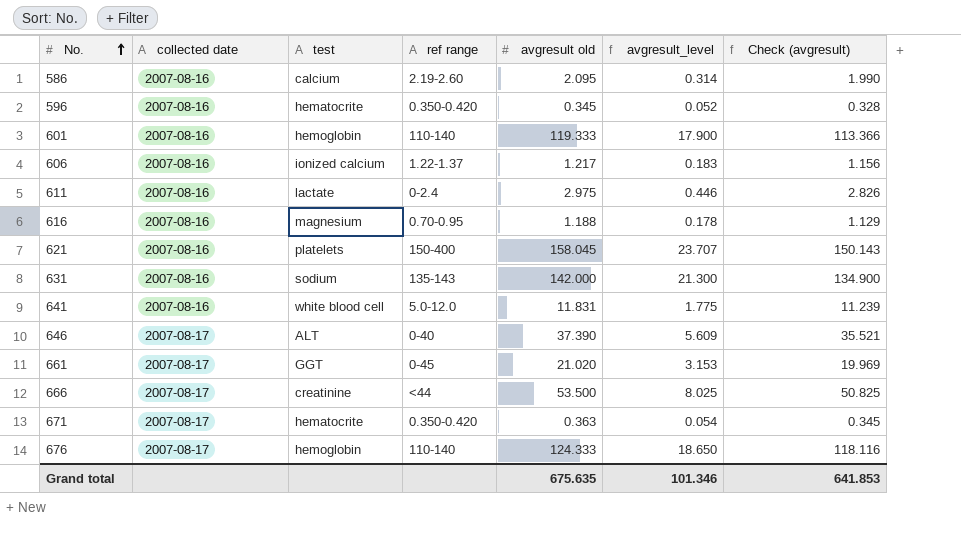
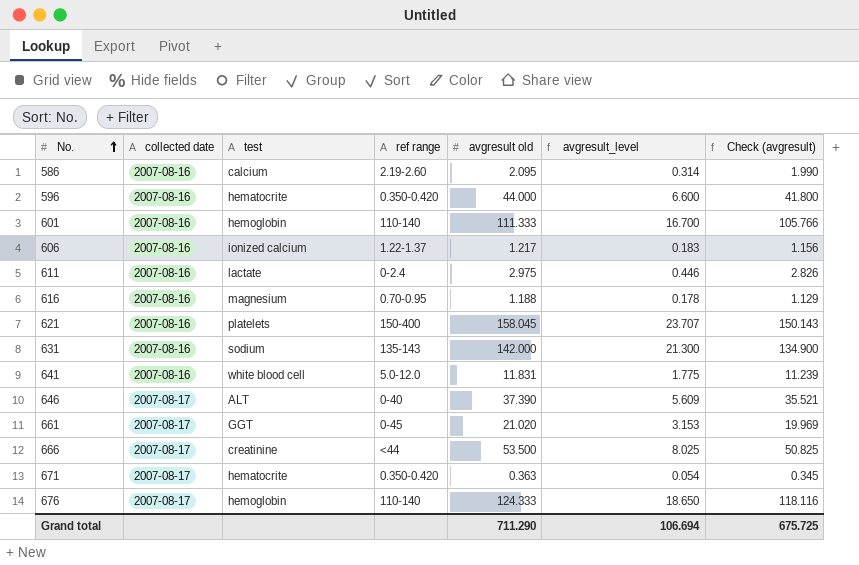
596 | avgresult old: 0.345 -> 44.000
596 | avgresult_level: 0.052 -> 6.600
596 | Check (avgresult): 0.328 -> 41.800
601 | avgresult old: 119.333 -> 111.333
601 | avgresult_level: 17.900 -> 16.700
601 | Check (avgresult): 113.366 -> 105.766
Grand total | avgresult old: 675.635 -> 711.290
Grand total | avgresult_level: 101.346 -> 106.694
Grand total | Check (avgresult): 641.853 -> 675.725

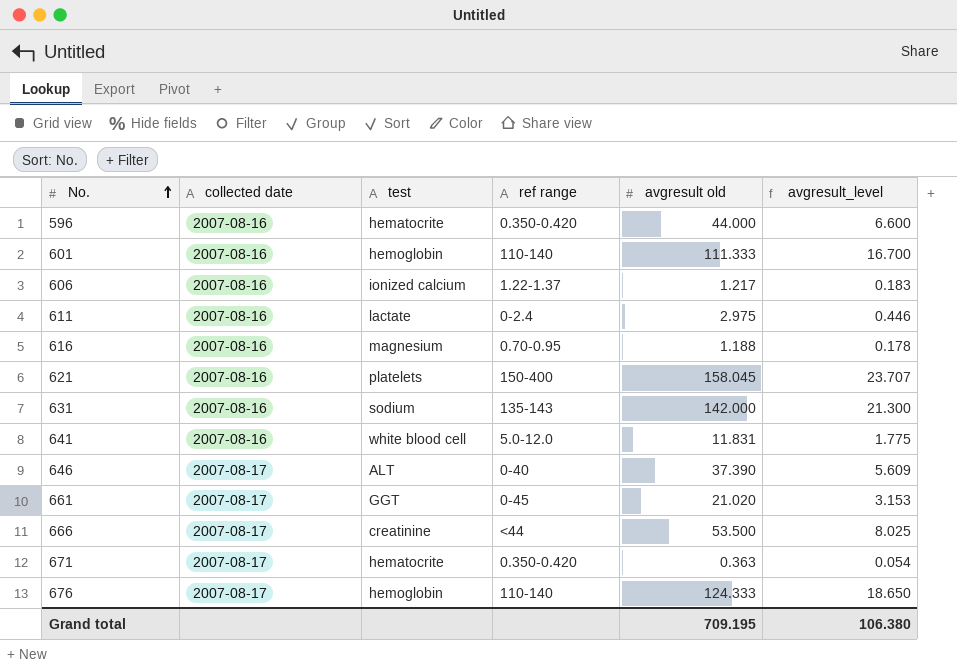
column Check (avgresult) | formula: [avgresult old] * 0.95 -> none
row 586: 2007-08-16 | calcium | 2.19-2.60 | 2.095 | 0.314 | 1.990 -> none
Grand total | avgresult old: 711.290 -> 709.195
Grand total | avgresult_level: 106.694 -> 106.380

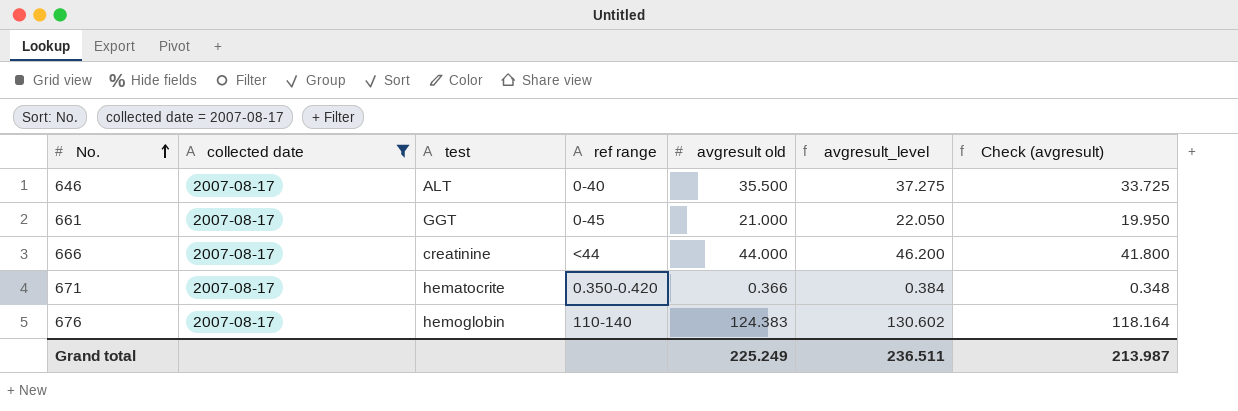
filter: none -> collected date = 2007-08-17
column avgresult_level | formula: [avgresult old] * 0.15 -> [avgresult old] * 1.05
column Check (avgresult) | formula: none -> [avgresult old] * 0.95
646 | avgresult old: 37.390 -> 35.500
661 | avgresult old: 21.020 -> 21.000
666 | avgresult old: 53.500 -> 44.000
671 | avgresult old: 0.363 -> 0.366
676 | avgresult old: 124.333 -> 124.383
Grand total | avgresult old: 709.195 -> 225.249
Grand total | avgresult_level: 106.380 -> 236.511

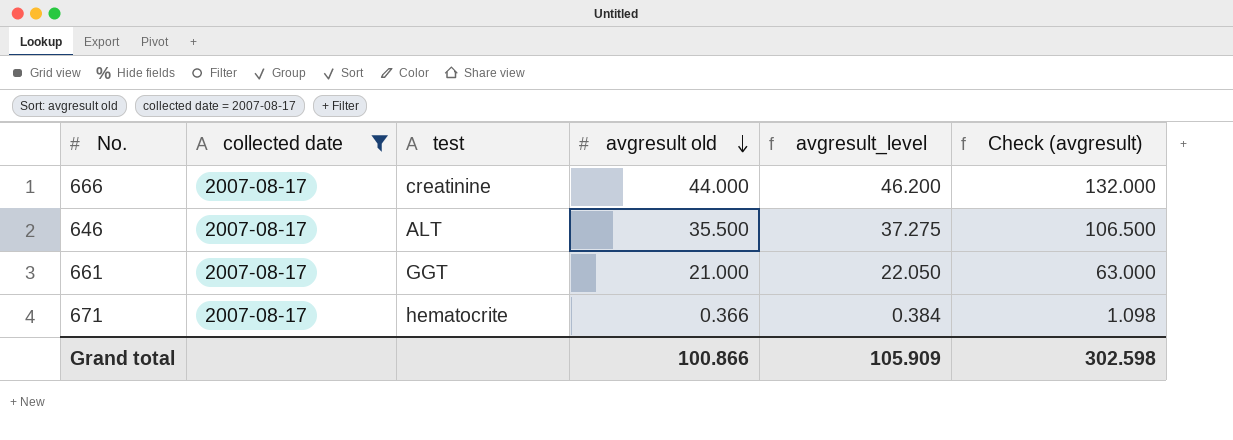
row order: No. ascending -> avgresult old descending
column ref range | position: 4 -> none
column Check (avgresult) | formula: [avgresult old] * 0.95 -> [avgresult old] * 3
row 676: 2007-08-17 | hemoglobin | 110-140 | 124.383 | 130.602 | 118.164 -> none
Grand total | avgresult old: 225.249 -> 100.866
Grand total | avgresult_level: 236.511 -> 105.909
Grand total | Check (avgresult): 213.987 -> 302.598

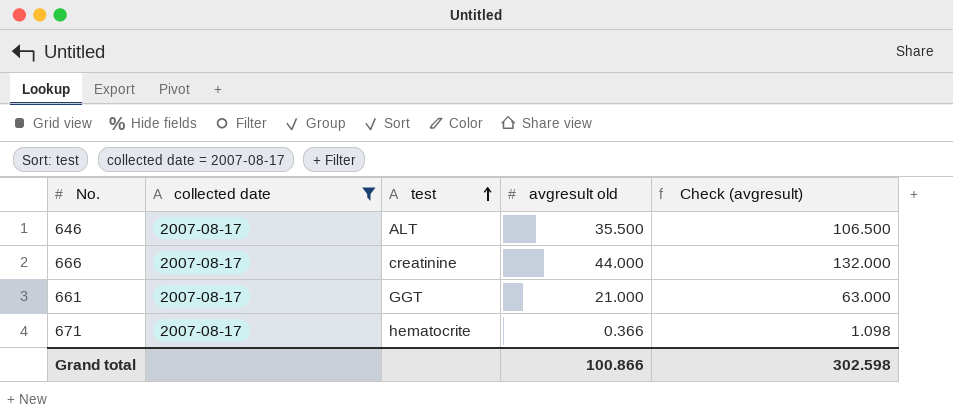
row order: avgresult old descending -> test ascending
column avgresult_level | formula: [avgresult old] * 1.05 -> none

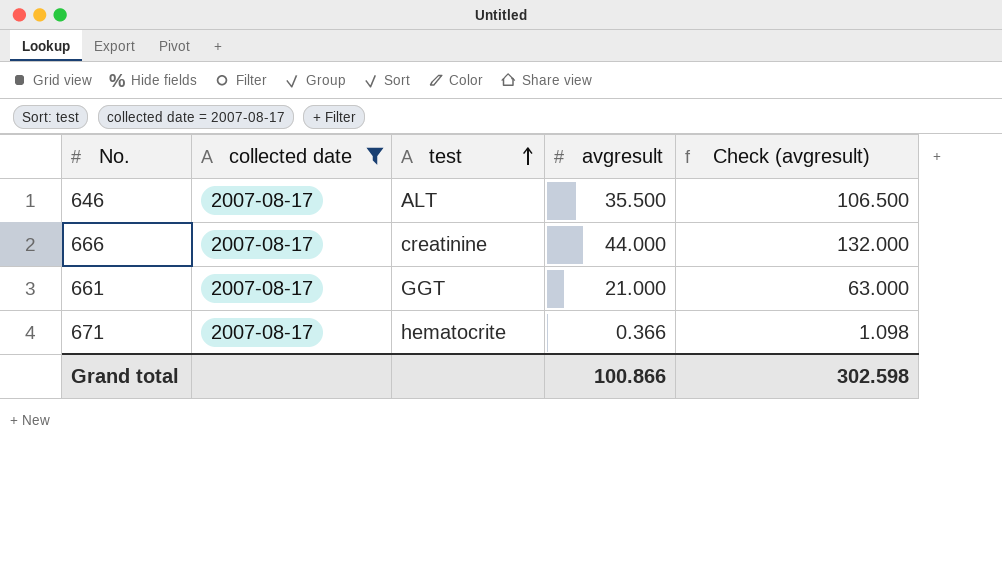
column name: avgresult old -> avgresult

